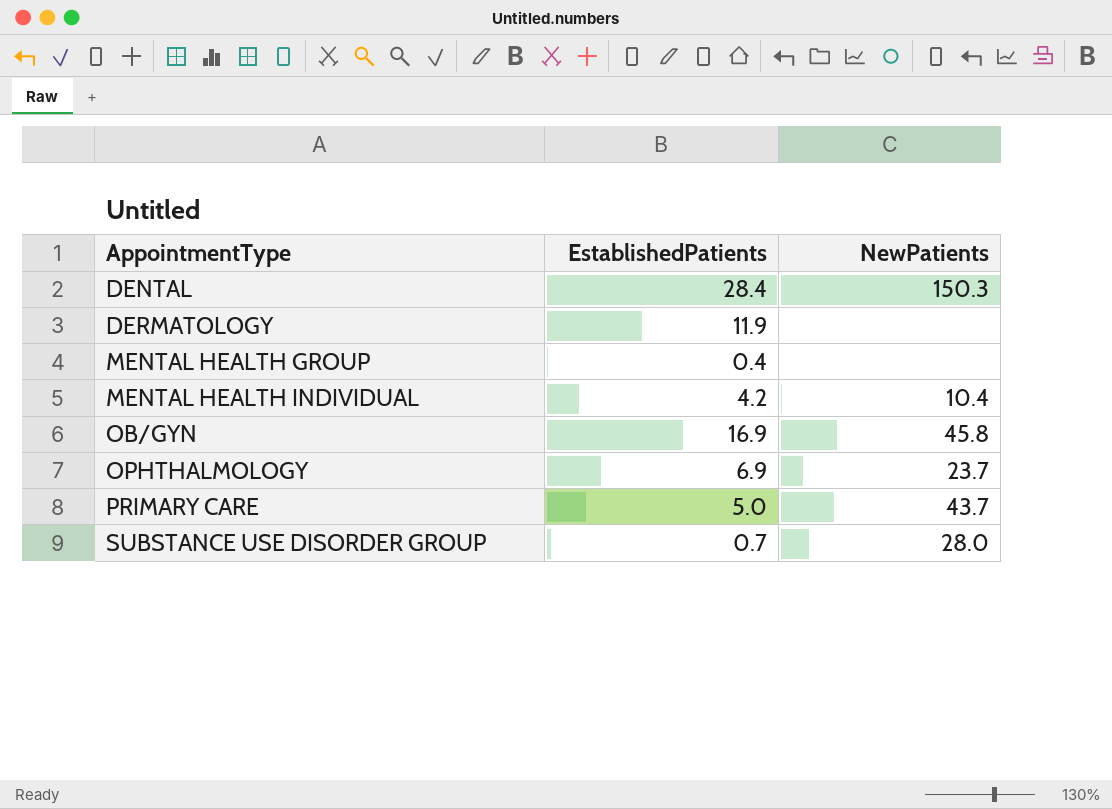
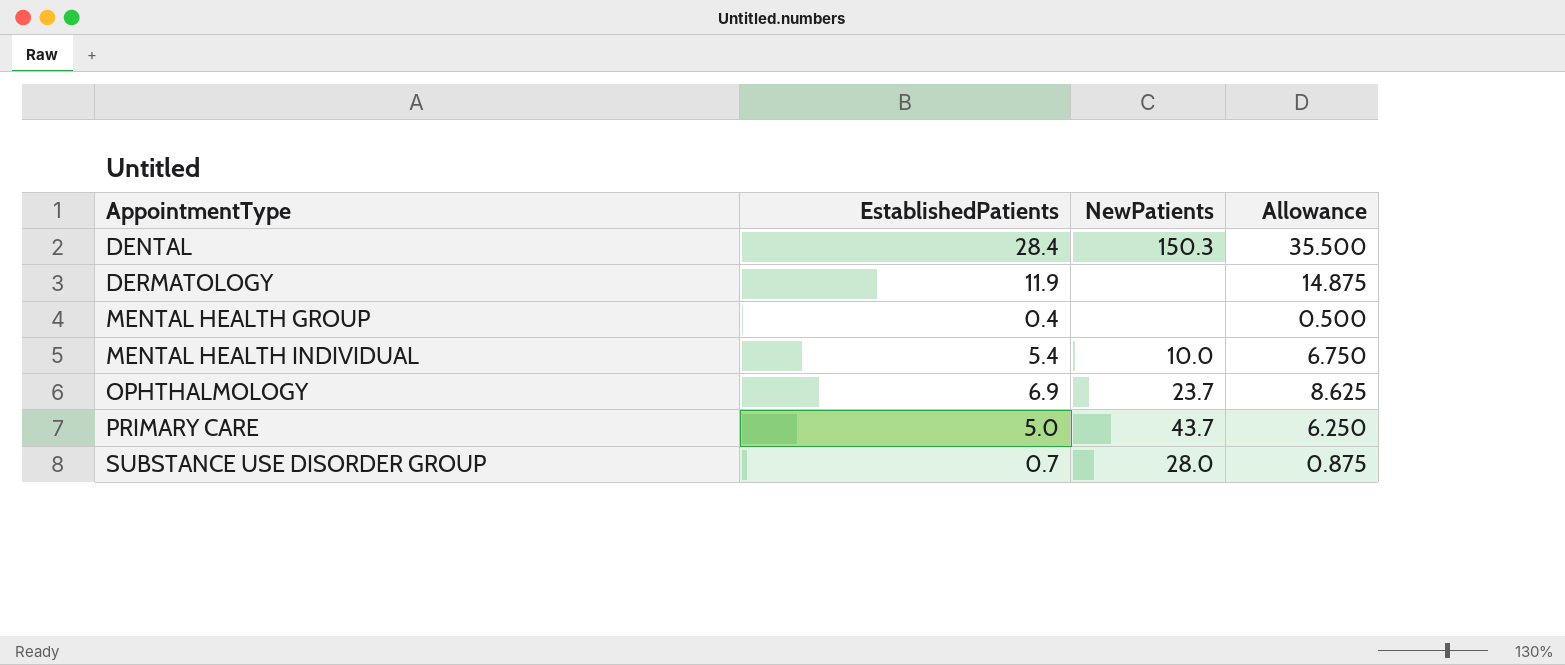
column Allowance | formula: none -> [EstablishedPatients] * 1.25
row OB/GYN: 16.9 | 45.8 -> none
MENTAL HEALTH INDIVIDUAL | EstablishedPatients: 4.2 -> 5.4
MENTAL HEALTH INDIVIDUAL | NewPatients: 10.4 -> 10.0

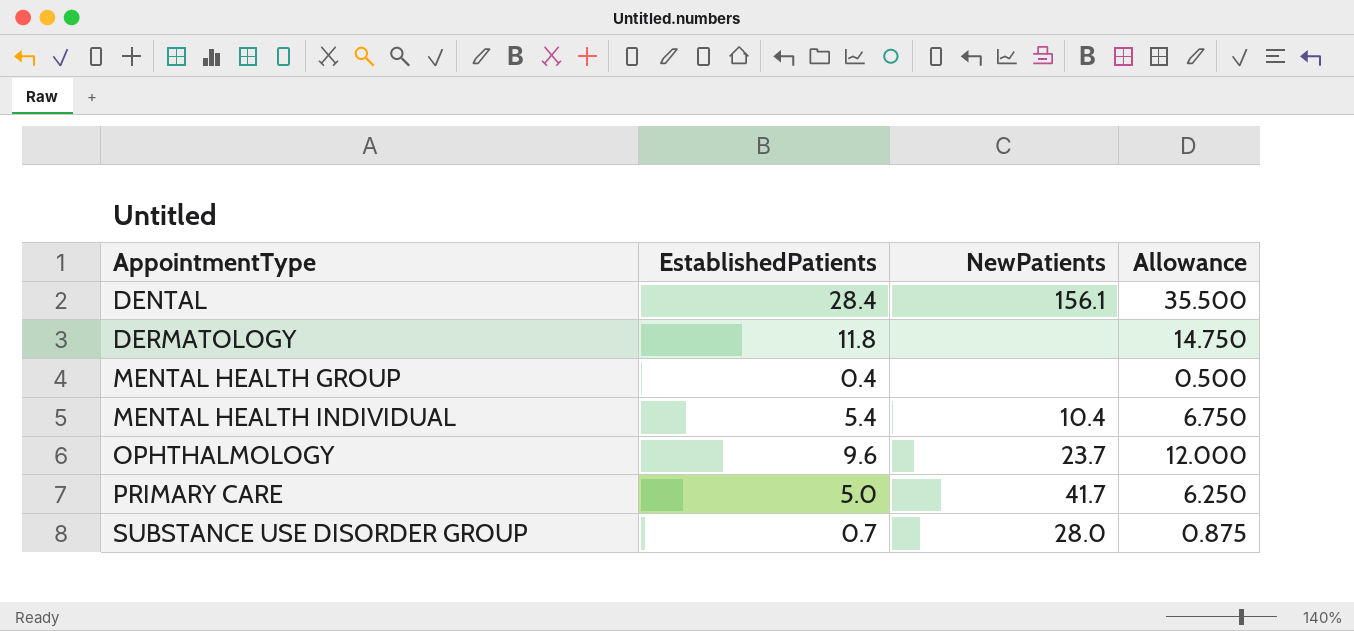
DENTAL | NewPatients: 150.3 -> 156.1
DERMATOLOGY | EstablishedPatients: 11.9 -> 11.8
DERMATOLOGY | Allowance: 14.875 -> 14.750
MENTAL HEALTH INDIVIDUAL | NewPatients: 10.0 -> 10.4
OPHTHALMOLOGY | EstablishedPatients: 6.9 -> 9.6
OPHTHALMOLOGY | Allowance: 8.625 -> 12.000
PRIMARY CARE | NewPatients: 43.7 -> 41.7

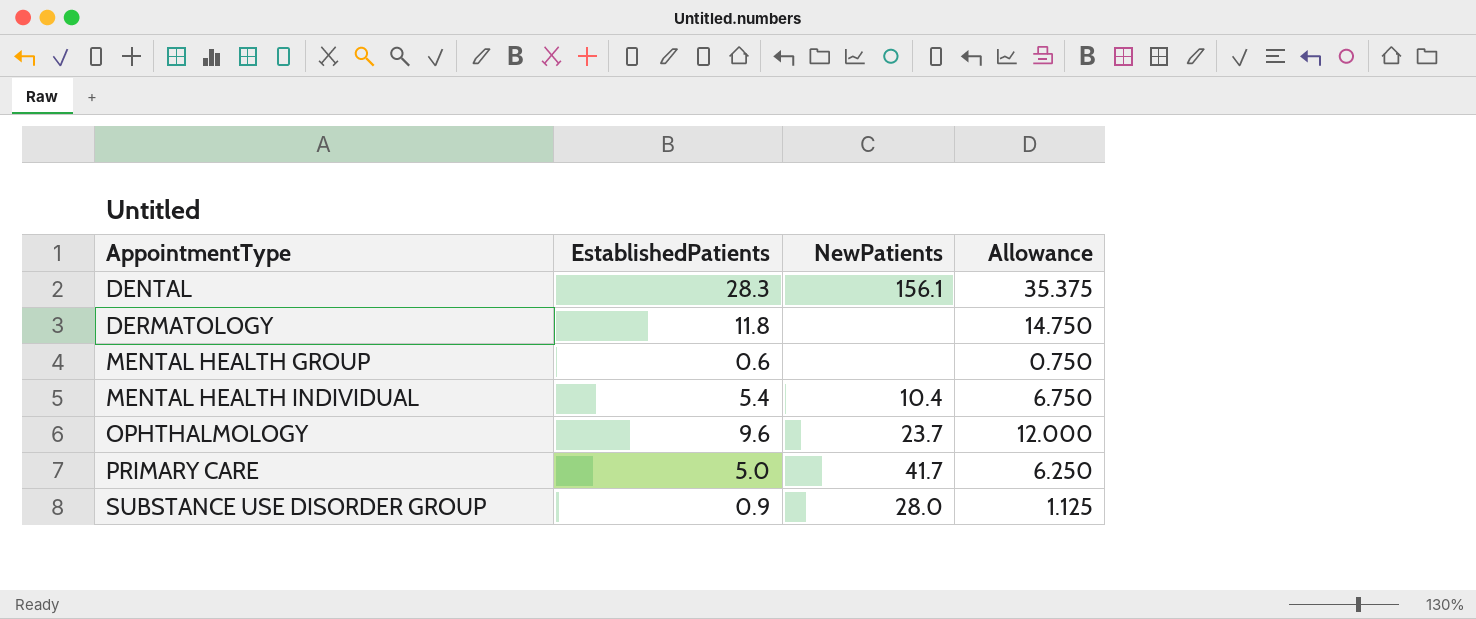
DENTAL | EstablishedPatients: 28.4 -> 28.3
DENTAL | Allowance: 35.500 -> 35.375
MENTAL HEALTH GROUP | EstablishedPatients: 0.4 -> 0.6
MENTAL HEALTH GROUP | Allowance: 0.500 -> 0.750
SUBSTANCE USE DISORDER GROUP | EstablishedPatients: 0.7 -> 0.9
SUBSTANCE USE DISORDER GROUP | Allowance: 0.875 -> 1.125

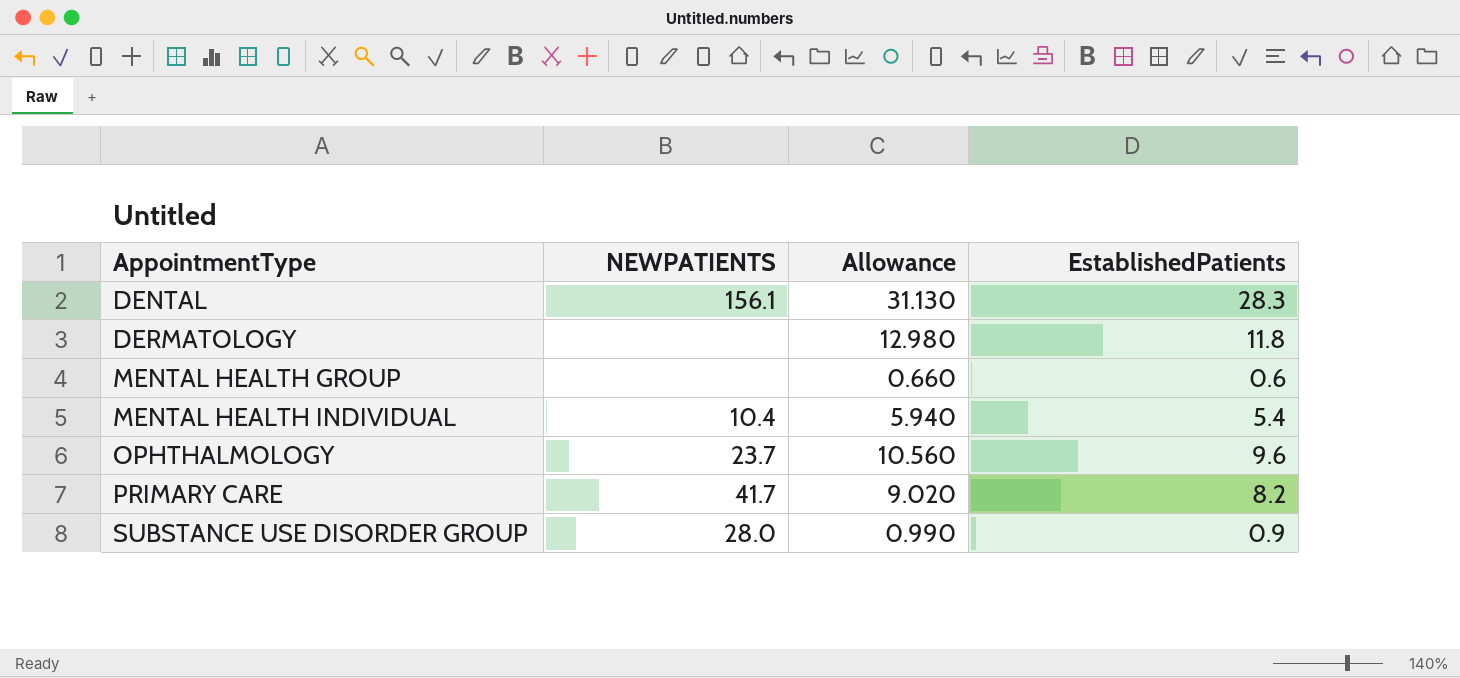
column name: NewPatients -> NEWPATIENTS
column Allowance | formula: [EstablishedPatients] * 1.25 -> [EstablishedPatients] * 1.1
column EstablishedPatients | position: 2 -> 4
PRIMARY CARE | EstablishedPatients: 5.0 -> 8.2

